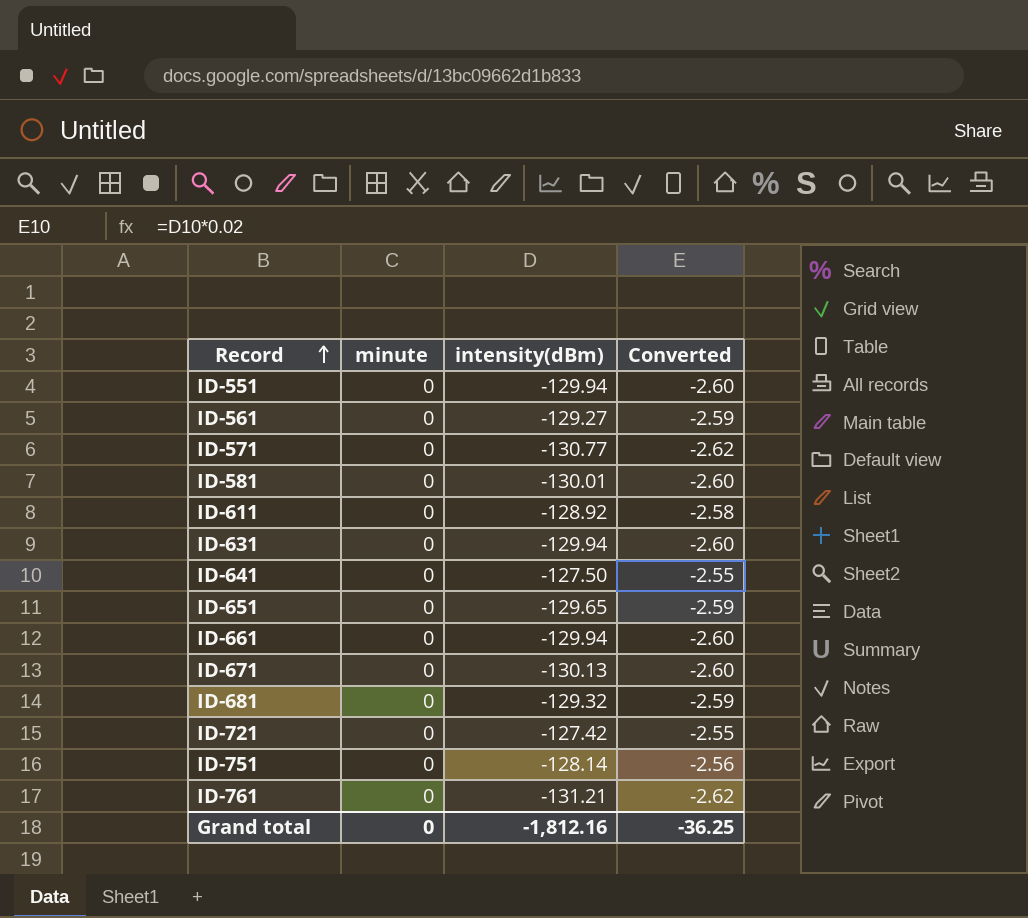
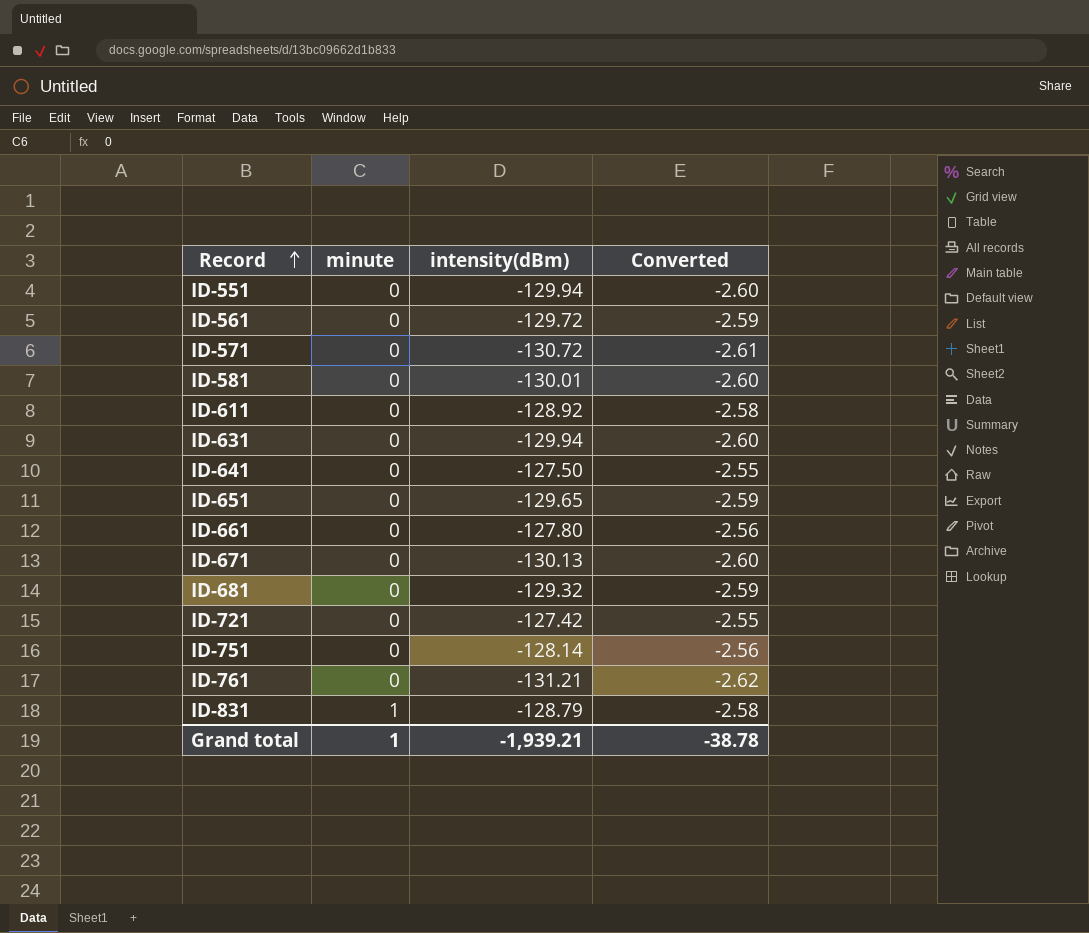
ID-561 | intensity(dBm): -129.27 -> -129.72
ID-571 | intensity(dBm): -130.77 -> -130.72
ID-571 | Converted: -2.62 -> -2.61
ID-661 | intensity(dBm): -129.94 -> -127.80
ID-661 | Converted: -2.60 -> -2.56
row ID-831: none -> 1 | -128.79 | -2.58
Grand total | minute: 0 -> 1
Grand total | intensity(dBm): -1,812.16 -> -1,939.21
Grand total | Converted: -36.25 -> -38.78

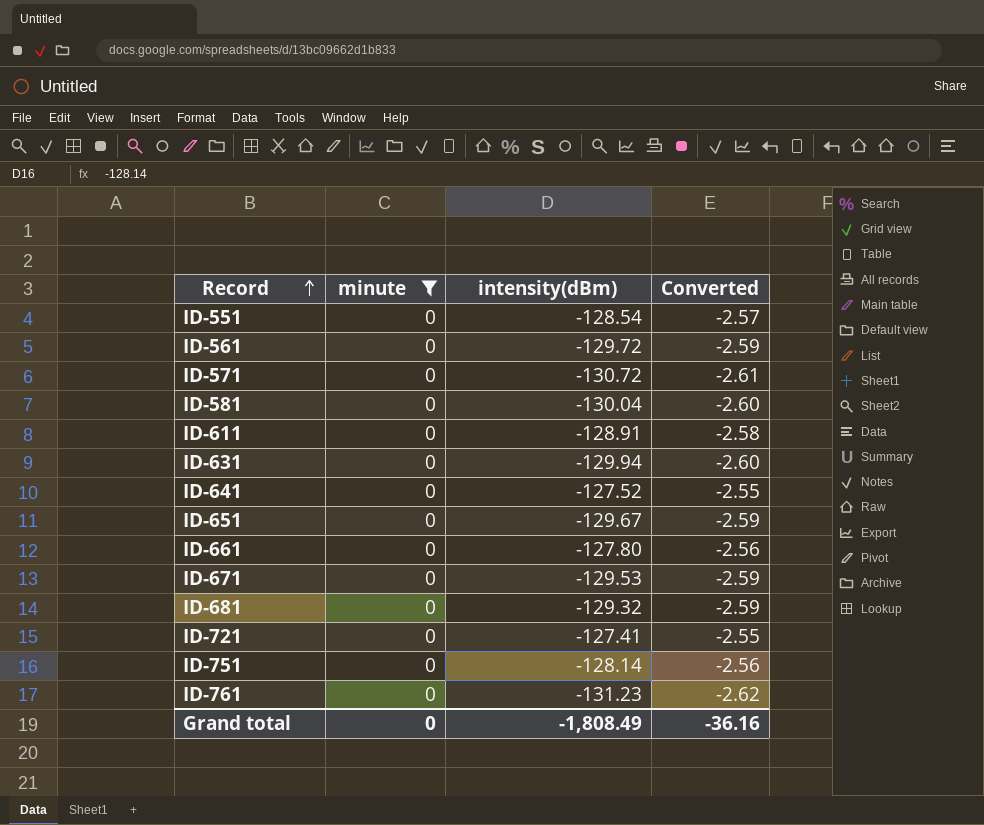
filter: none -> minute = 0
ID-551 | intensity(dBm): -129.94 -> -128.54
ID-551 | Converted: -2.60 -> -2.57
ID-581 | intensity(dBm): -130.01 -> -130.04
ID-611 | intensity(dBm): -128.92 -> -128.91
ID-641 | intensity(dBm): -127.50 -> -127.52
ID-651 | intensity(dBm): -129.65 -> -129.67
ID-671 | intensity(dBm): -130.13 -> -129.53
ID-671 | Converted: -2.60 -> -2.59
ID-721 | intensity(dBm): -127.42 -> -127.41
ID-761 | intensity(dBm): -131.21 -> -131.23
Grand total | minute: 1 -> 0
Grand total | intensity(dBm): -1,939.21 -> -1,808.49
Grand total | Converted: -38.78 -> -36.16

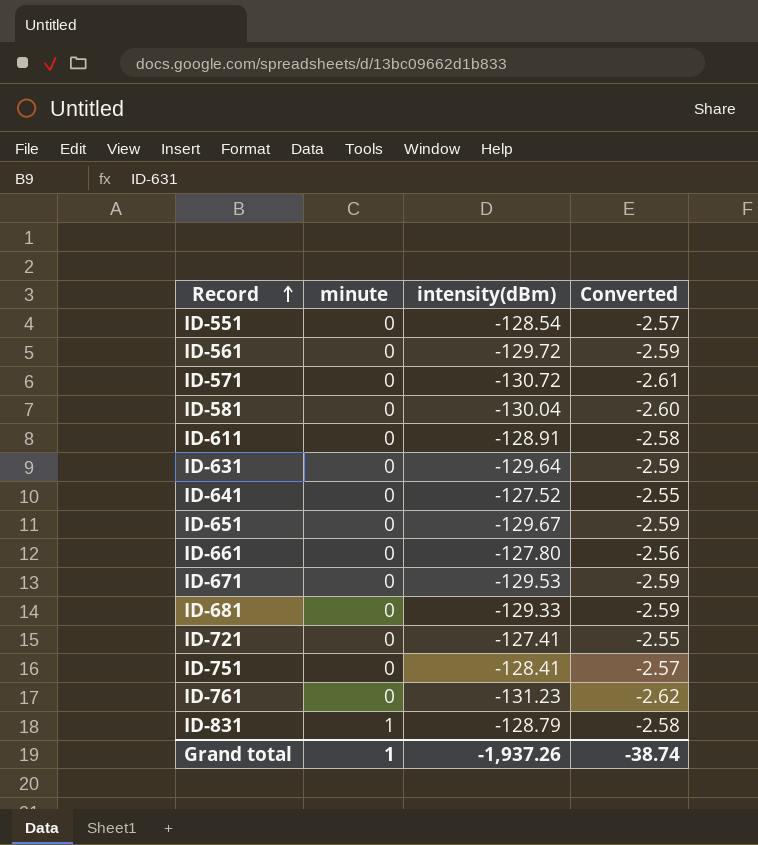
filter: minute = 0 -> none
ID-631 | intensity(dBm): -129.94 -> -129.64
ID-631 | Converted: -2.60 -> -2.59
ID-681 | intensity(dBm): -129.32 -> -129.33
ID-751 | intensity(dBm): -128.14 -> -128.41
ID-751 | Converted: -2.56 -> -2.57
Grand total | minute: 0 -> 1
Grand total | intensity(dBm): -1,808.49 -> -1,937.26
Grand total | Converted: -36.16 -> -38.74

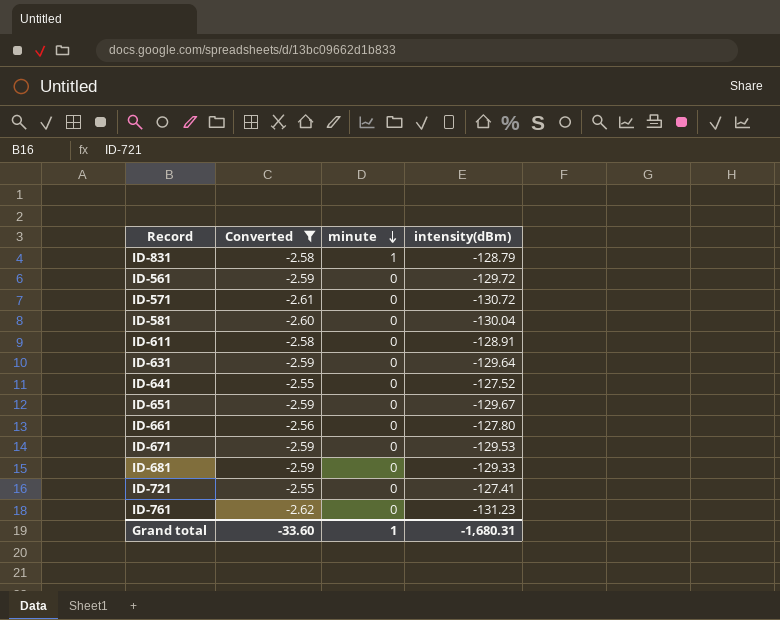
filter: none -> Converted != -2.57
row order: Record ascending -> minute descending
column Converted | position: 4 -> 2
Grand total | Converted: -38.74 -> -33.60
Grand total | intensity(dBm): -1,937.26 -> -1,680.31

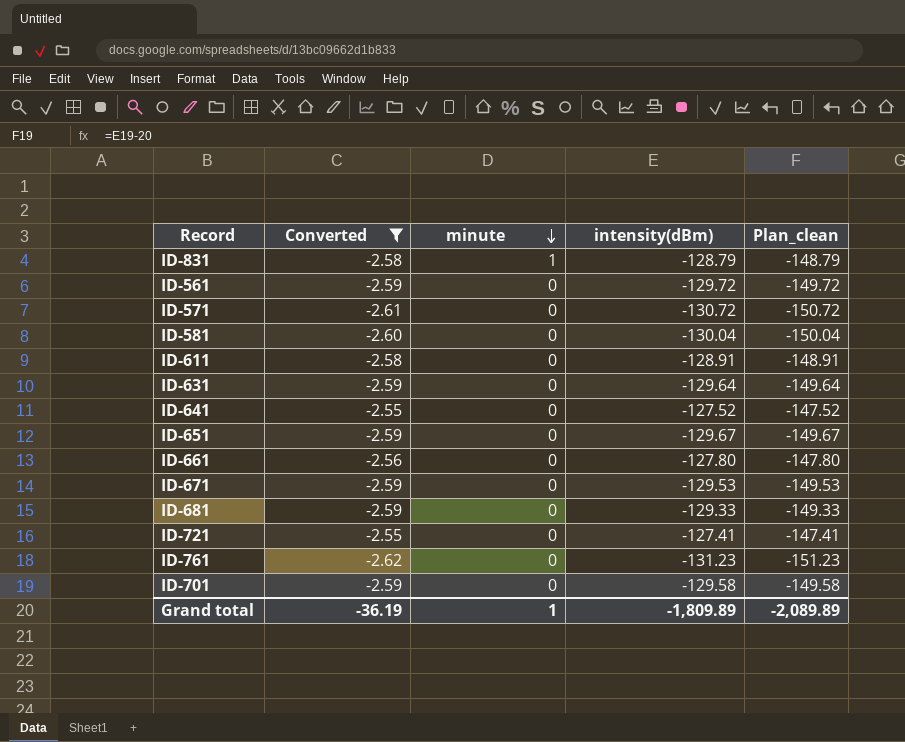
column Plan_clean | formula: none -> [intensity(dBm)] - 20
row ID-701: none -> -2.59 | 0 | -129.58 | -149.58
Grand total | Converted: -33.60 -> -36.19
Grand total | intensity(dBm): -1,680.31 -> -1,809.89

